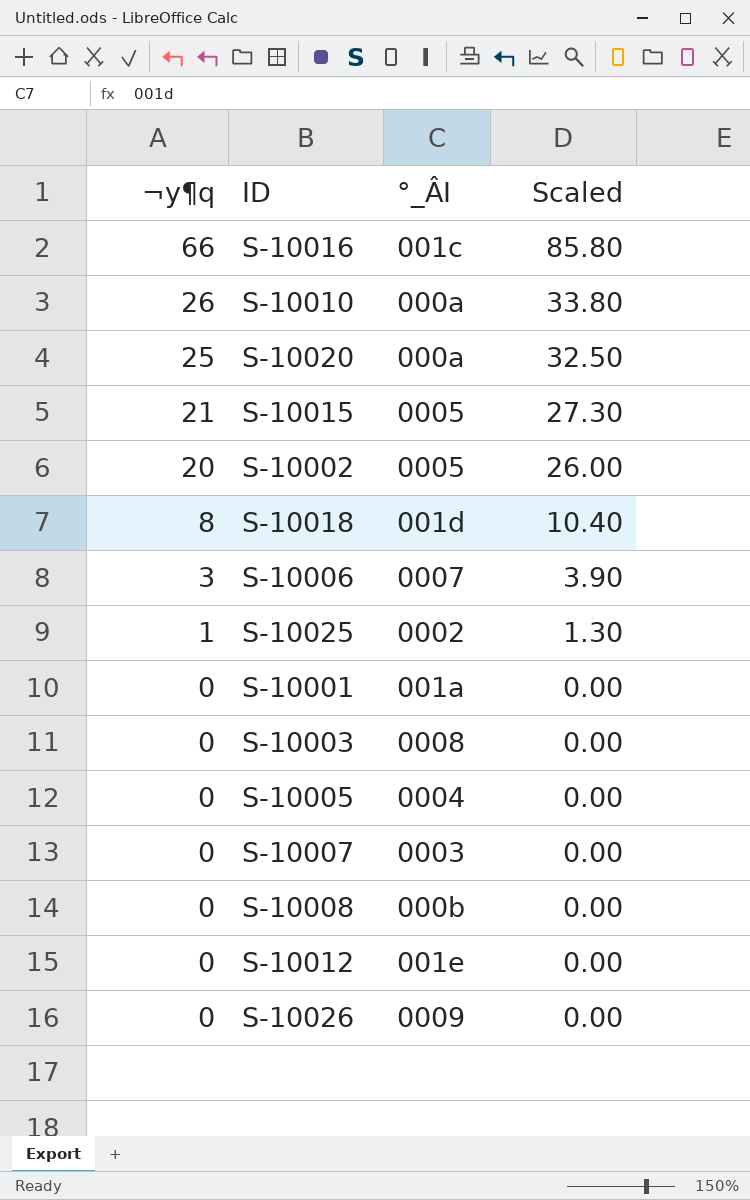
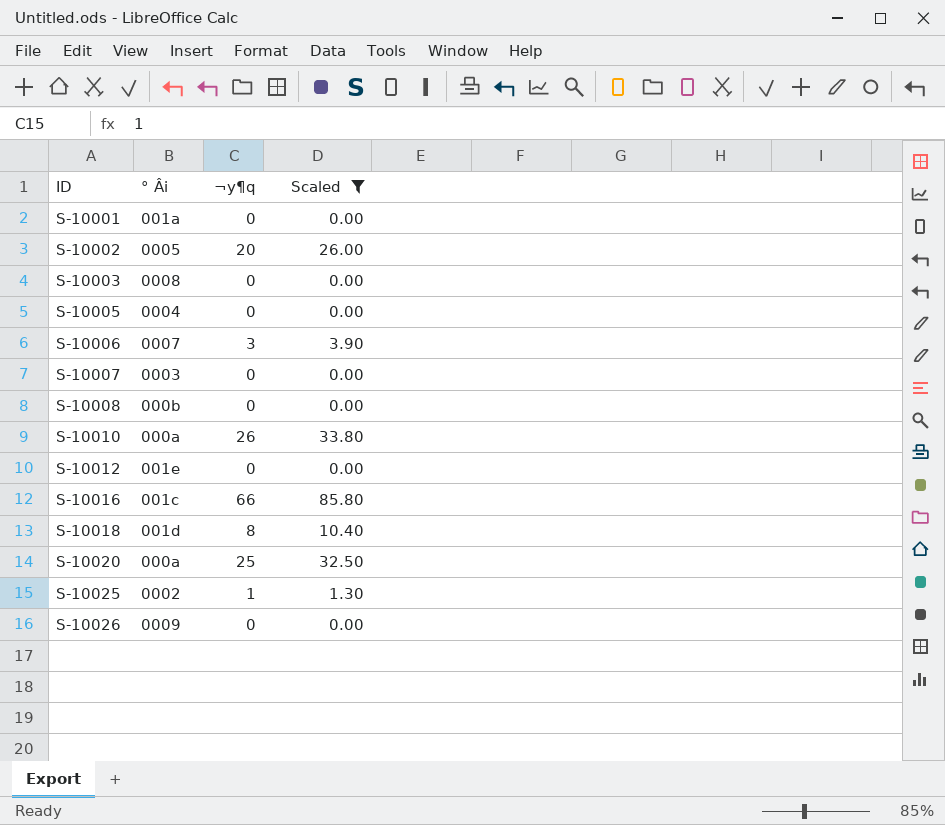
filter: none -> Scaled != 27.30
row order: ¬y¶q descending -> ID ascending
column name: °_ÂI -> ° Âi
column ¬y¶q | position: 1 -> 3

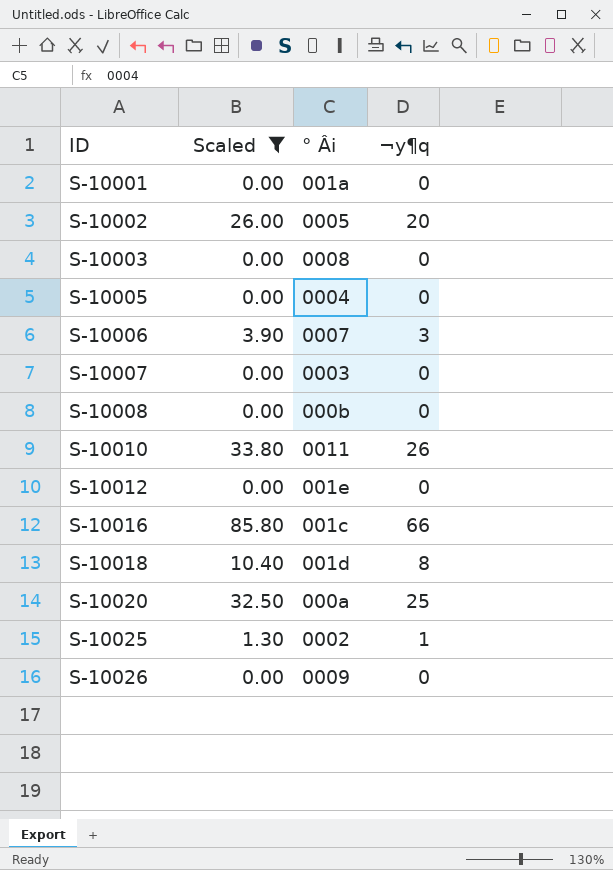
column Scaled | position: 4 -> 2
S-10010 | ° Âi: 000a -> 0011

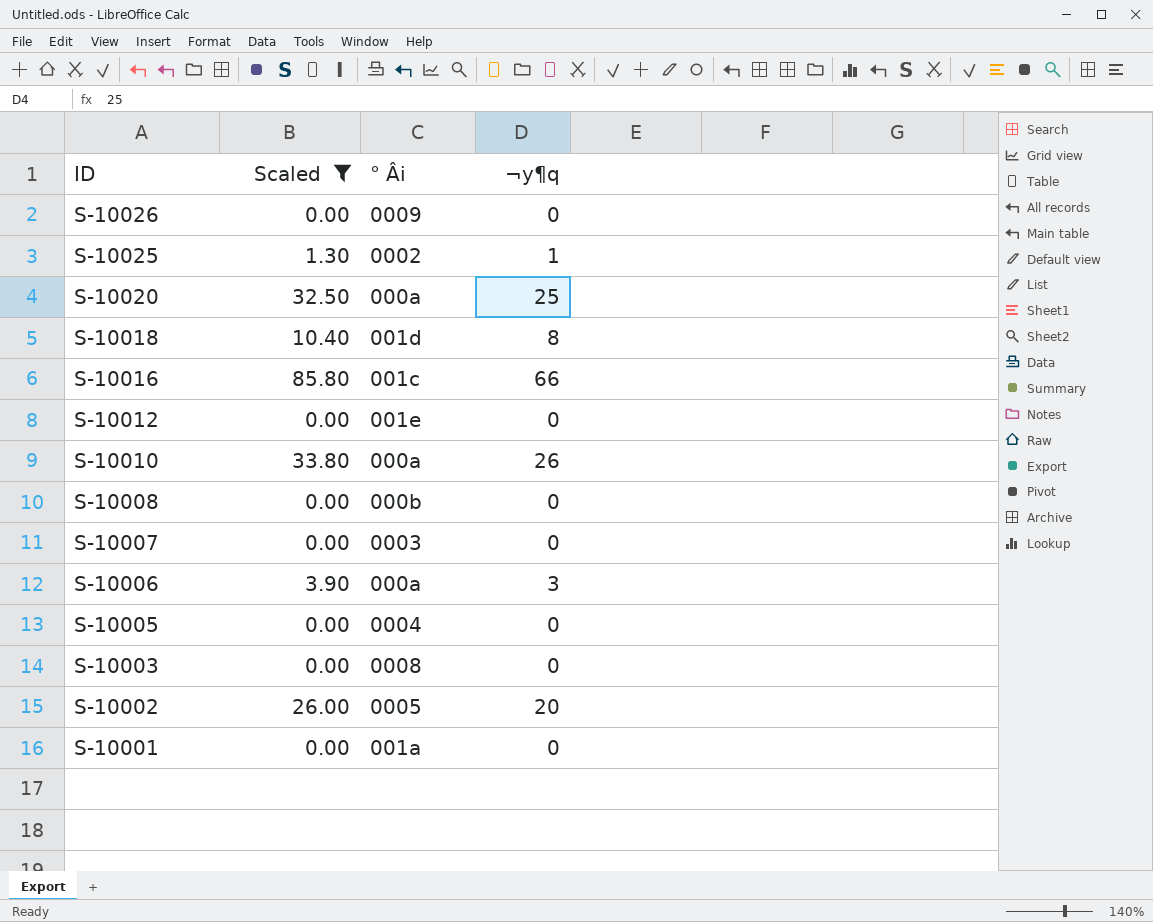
row order: ID ascending -> ID descending
S-10010 | ° Âi: 0011 -> 000a
S-10006 | ° Âi: 0007 -> 000a

